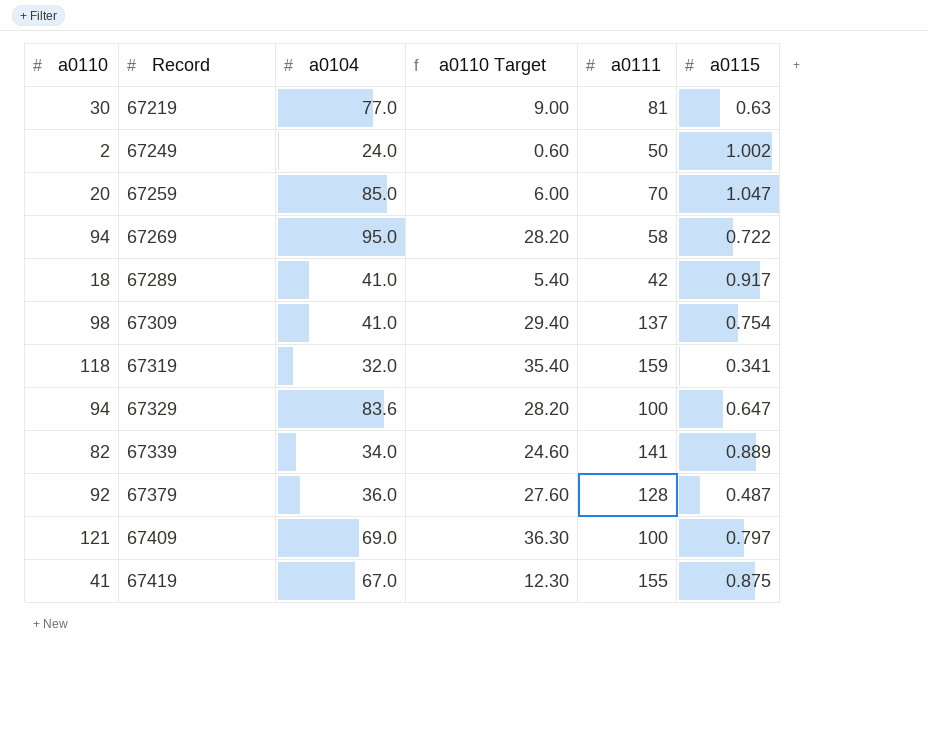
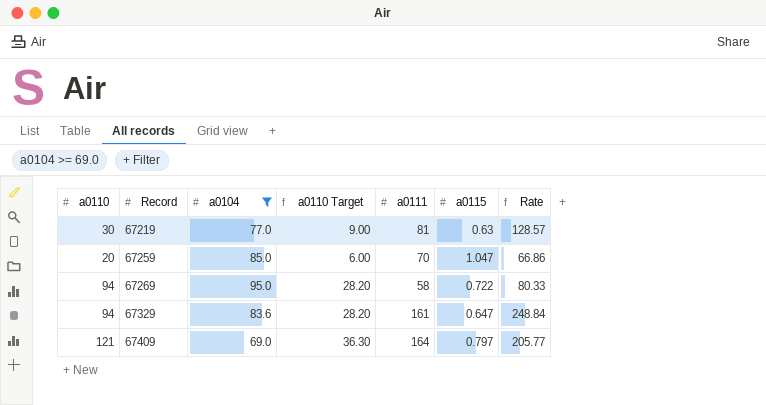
filter: none -> a0104 >= 69.0
column Rate | formula: none -> [a0111] / [a0115]
67329 | a0111: 100 -> 161
67409 | a0111: 100 -> 164

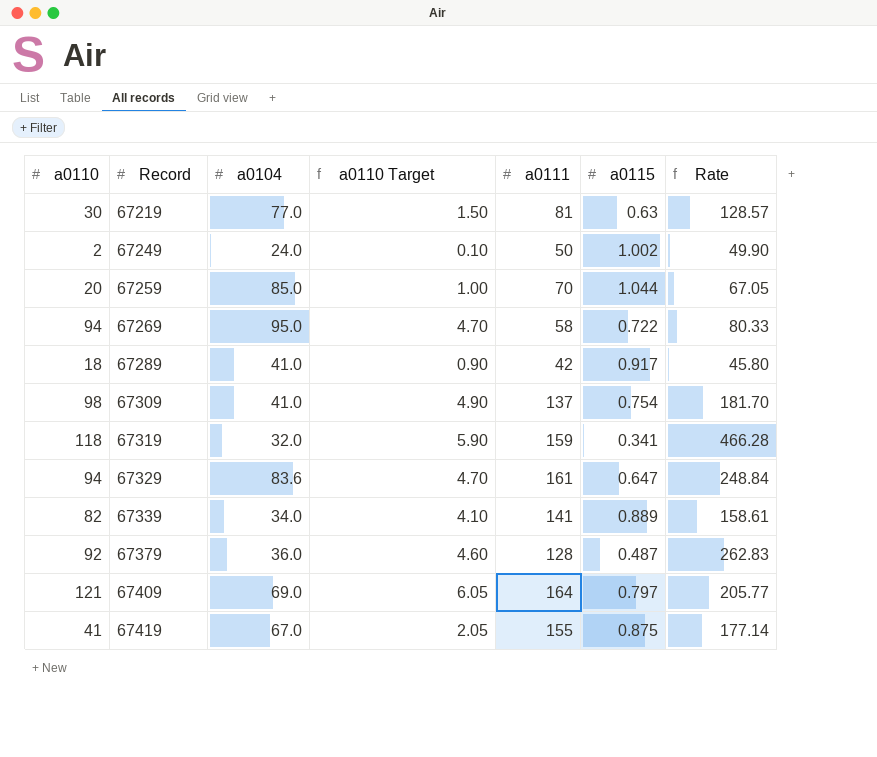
filter: a0104 >= 69.0 -> none
column a0110 Target | formula: [a0110] * 0.3 -> [a0110] * 0.05
67259 | a0115: 1.047 -> 1.044
67259 | Rate: 66.86 -> 67.05

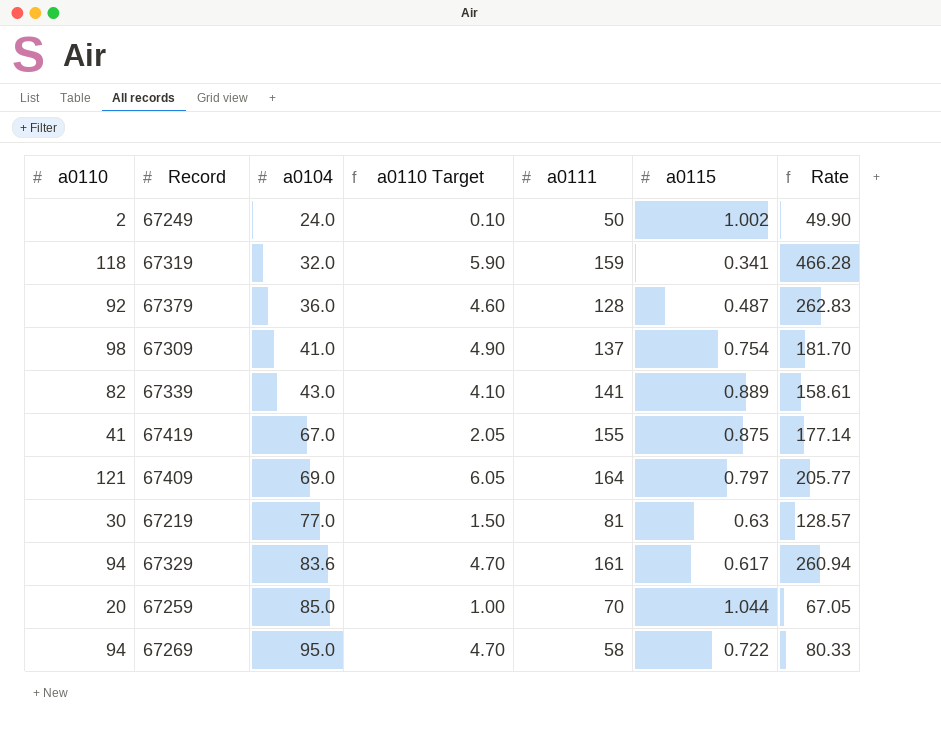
row order: Record ascending -> a0104 ascending
row 67289: 18 | 41.0 | 0.90 | 42 | 0.917 | 45.80 -> none
67339 | a0104: 34.0 -> 43.0
67329 | a0115: 0.647 -> 0.617
67329 | Rate: 248.84 -> 260.94

